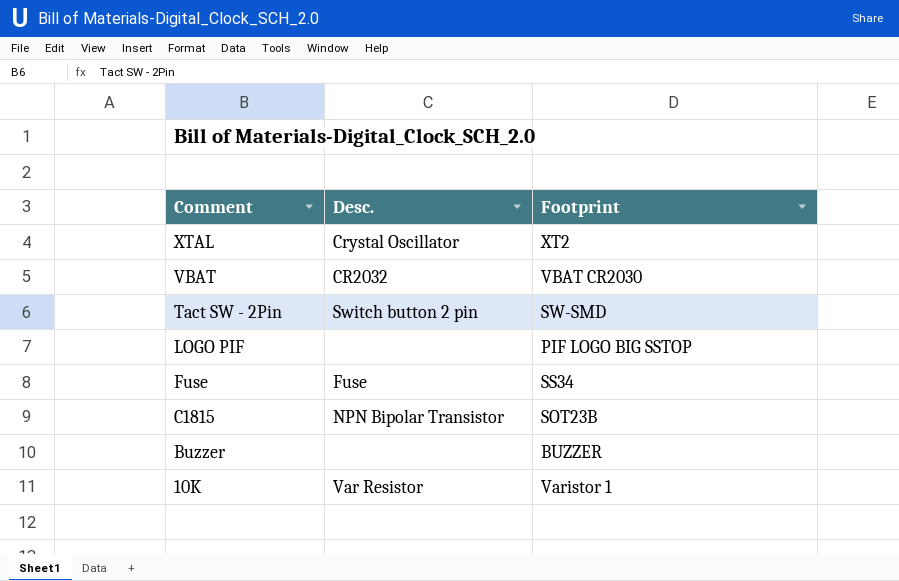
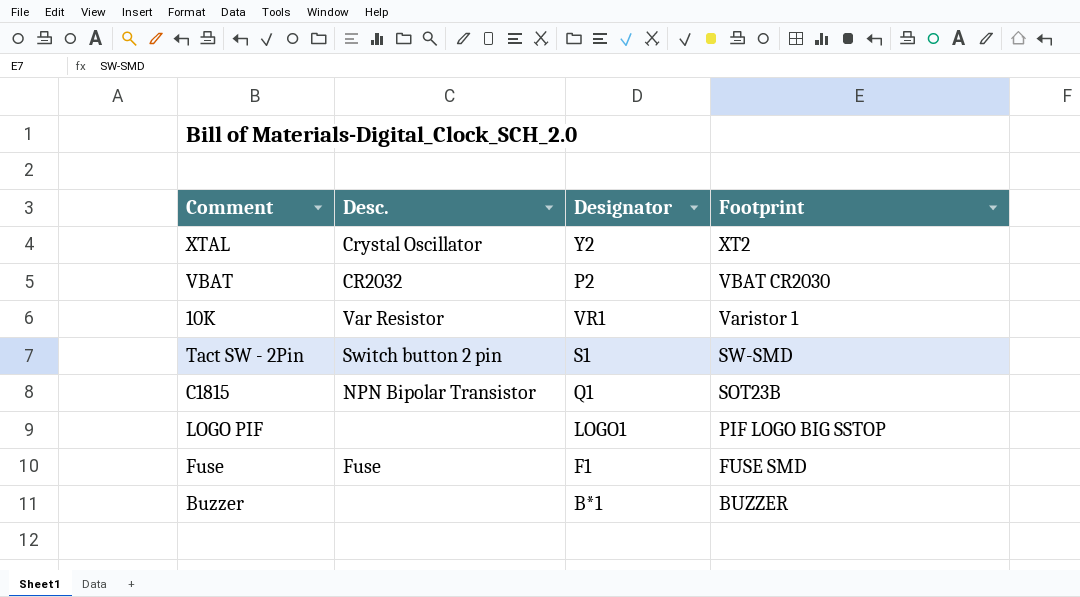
row order: Comment descending -> Footprint descending
column Designator | position: none -> 3
Fuse | Footprint: SS34 -> FUSE SMD

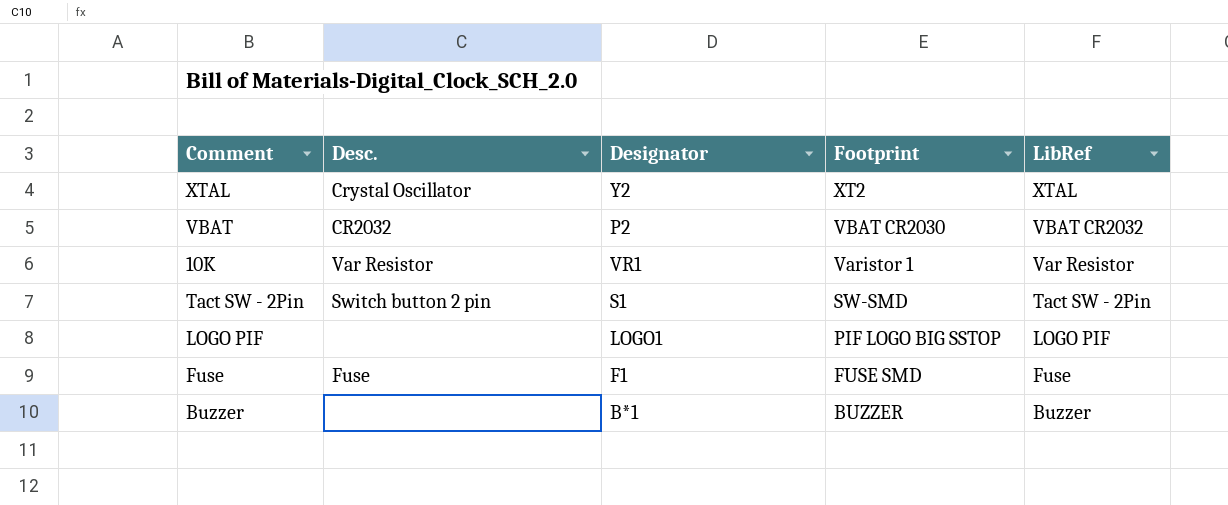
column LibRef | position: none -> 5
row C1815: NPN Bipolar Transistor | Q1 | SOT23B -> none

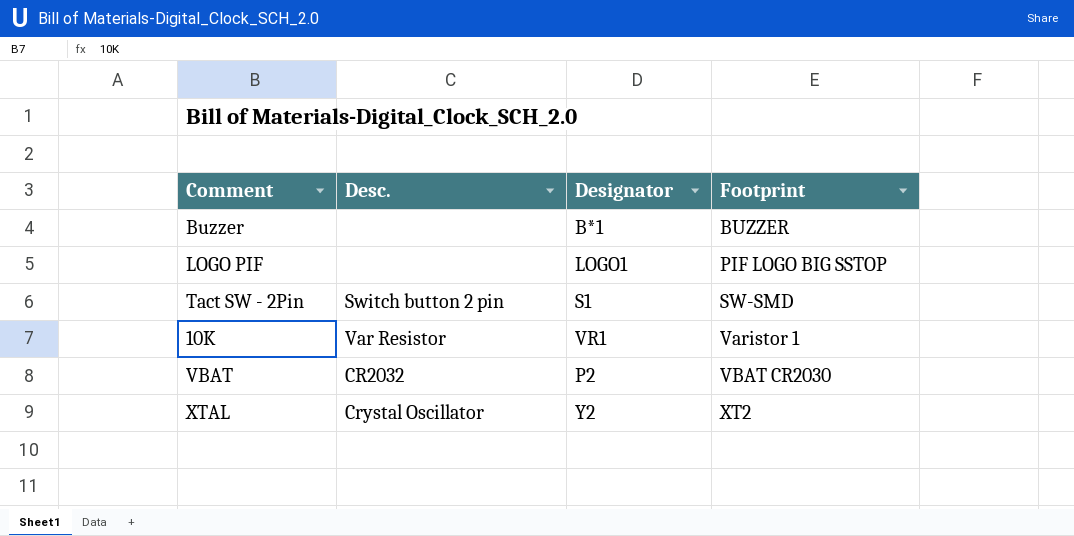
row order: Footprint descending -> Footprint ascending
column LibRef | position: 5 -> none
row Fuse: Fuse | F1 | FUSE SMD | Fuse -> none

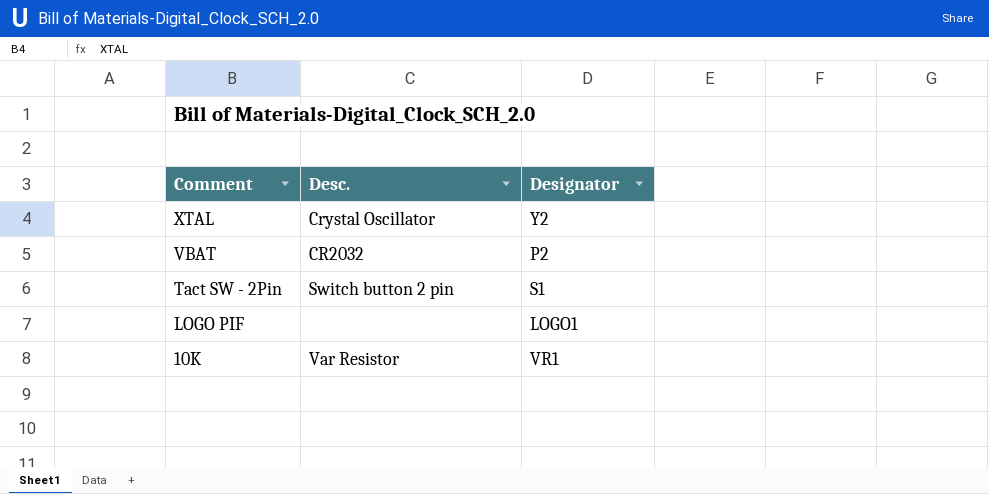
row order: Footprint ascending -> Comment descending
column Footprint | position: 4 -> none
row Buzzer: none | B*1 | BUZZER -> none

